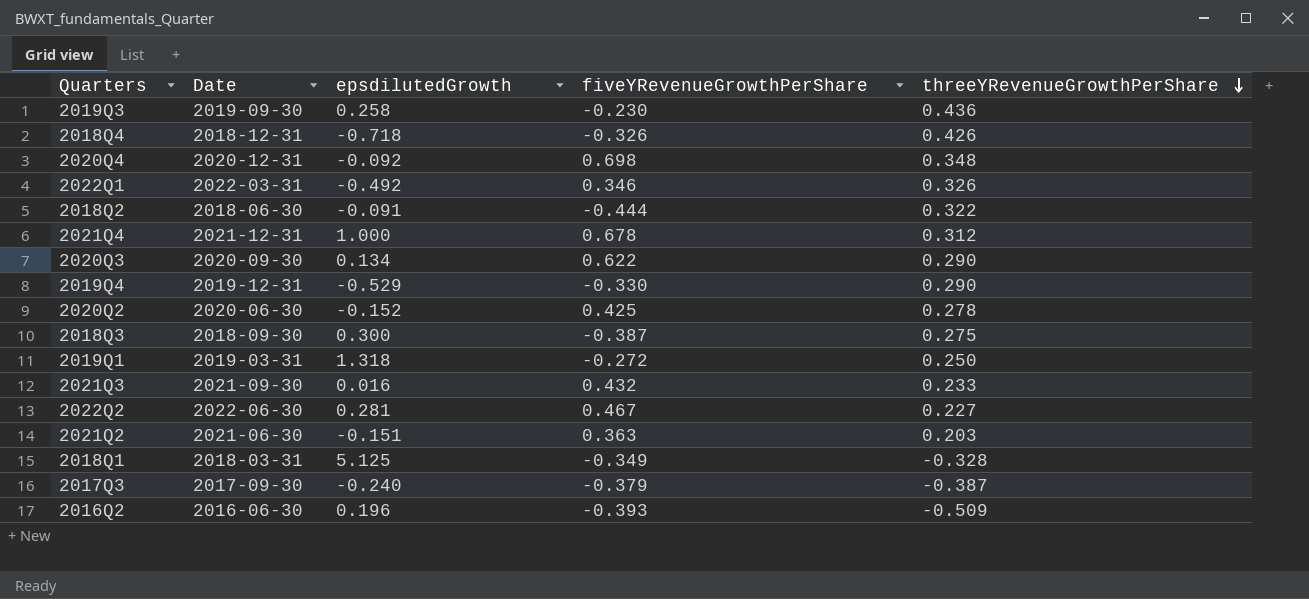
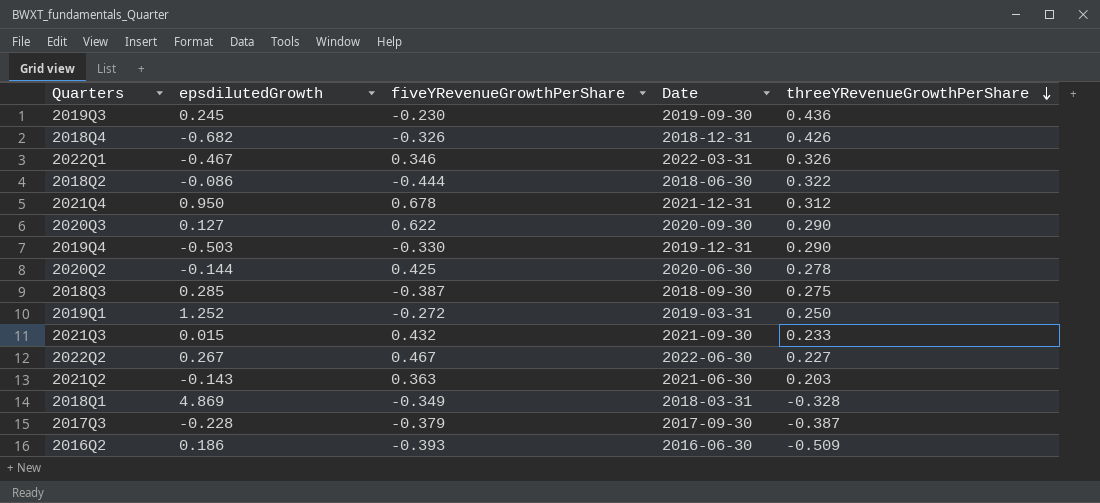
column Date | position: 2 -> 4
row 2020Q4: 2020-12-31 | -0.092 | 0.698 | 0.348 -> none
2019Q3 | epsdilutedGrowth: 0.258 -> 0.245
2018Q4 | epsdilutedGrowth: -0.718 -> -0.682
2022Q1 | epsdilutedGrowth: -0.492 -> -0.467
2018Q2 | epsdilutedGrowth: -0.091 -> -0.086
2021Q4 | epsdilutedGrowth: 1.000 -> 0.950
2020Q3 | epsdilutedGrowth: 0.134 -> 0.127
2019Q4 | epsdilutedGrowth: -0.529 -> -0.503
2020Q2 | epsdilutedGrowth: -0.152 -> -0.144
2018Q3 | epsdilutedGrowth: 0.300 -> 0.285
2019Q1 | epsdilutedGrowth: 1.318 -> 1.252
2021Q3 | epsdilutedGrowth: 0.016 -> 0.015
2022Q2 | epsdilutedGrowth: 0.281 -> 0.267
2021Q2 | epsdilutedGrowth: -0.151 -> -0.143
2018Q1 | epsdilutedGrowth: 5.125 -> 4.869
2017Q3 | epsdilutedGrowth: -0.240 -> -0.228
2016Q2 | epsdilutedGrowth: 0.196 -> 0.186

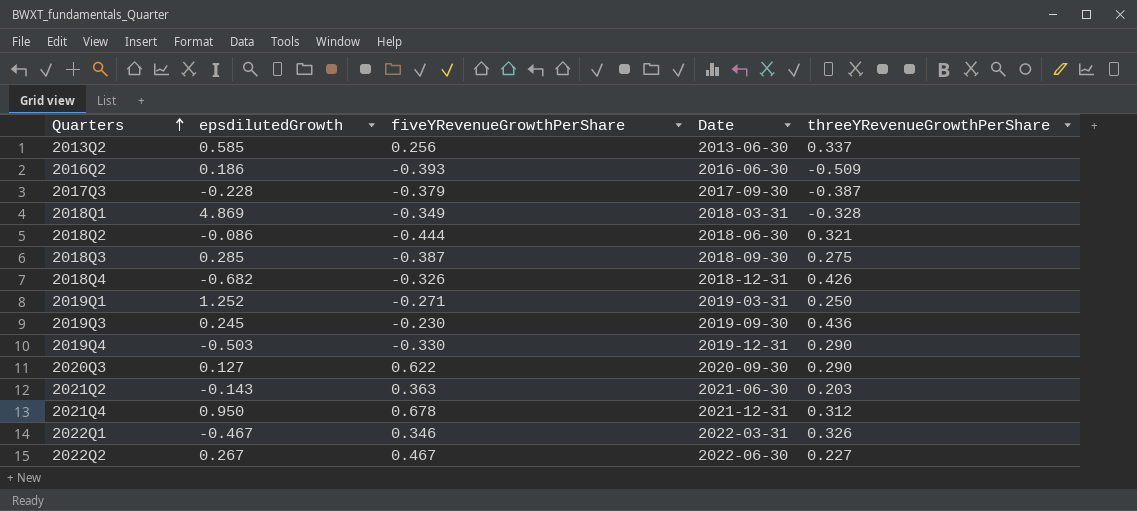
row order: threeYRevenueGrowthPerShare descending -> Quarters ascending
row 2020Q2: -0.144 | 0.425 | 2020-06-30 | 0.278 -> none
row 2021Q3: 0.015 | 0.432 | 2021-09-30 | 0.233 -> none
row 2013Q2: none -> 0.585 | 0.256 | 2013-06-30 | 0.337
2018Q2 | threeYRevenueGrowthPerShare: 0.322 -> 0.321
2019Q1 | fiveYRevenueGrowthPerShare: -0.272 -> -0.271

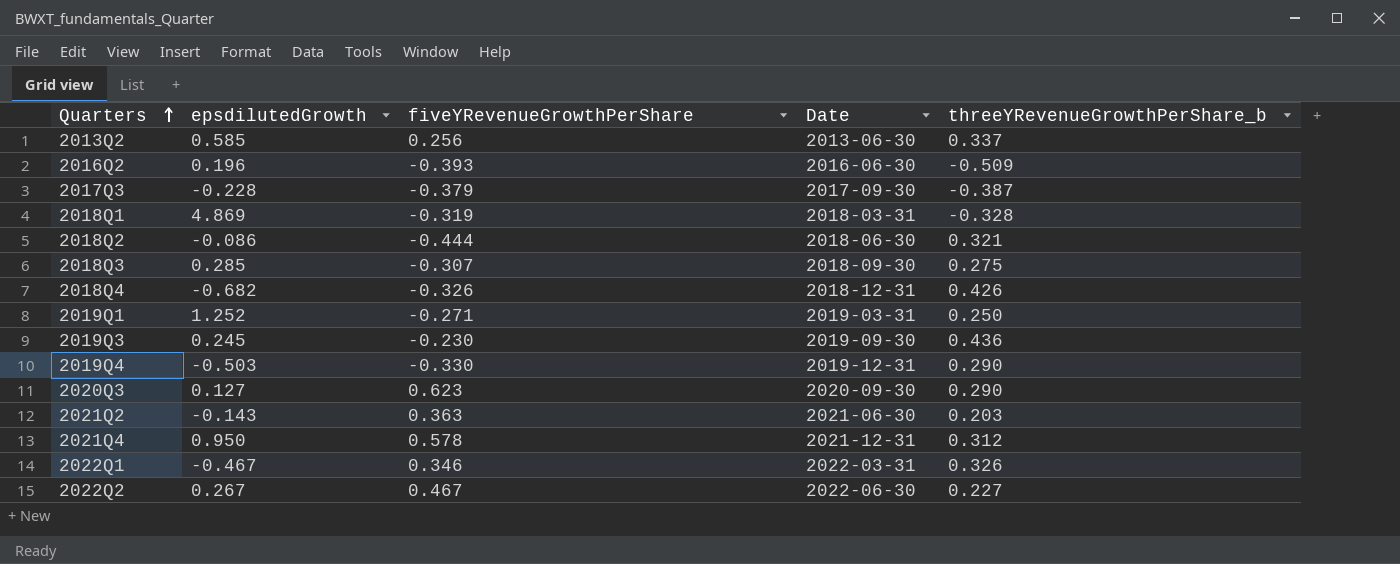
column name: threeYRevenueGrowthPerShare -> threeYRevenueGrowthPerShare_b
2016Q2 | epsdilutedGrowth: 0.186 -> 0.196
2018Q1 | fiveYRevenueGrowthPerShare: -0.349 -> -0.319
2018Q3 | fiveYRevenueGrowthPerShare: -0.387 -> -0.307
2020Q3 | fiveYRevenueGrowthPerShare: 0.622 -> 0.623
2021Q4 | fiveYRevenueGrowthPerShare: 0.678 -> 0.578

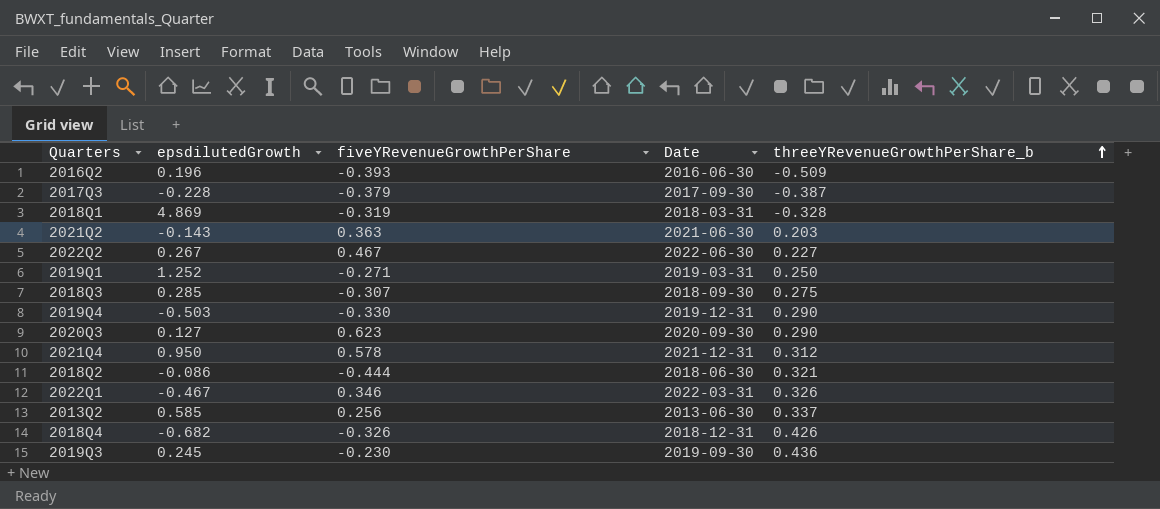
row order: Quarters ascending -> threeYRevenueGrowthPerShare_b ascending

